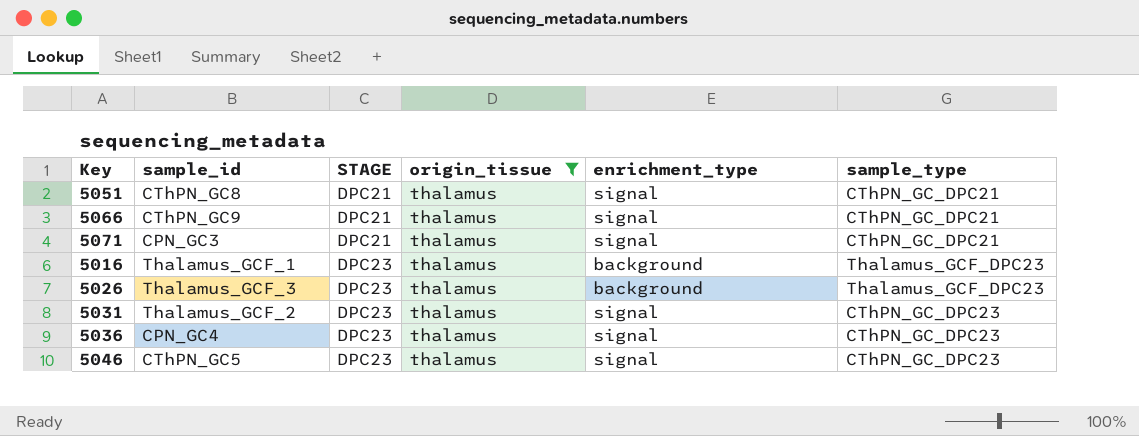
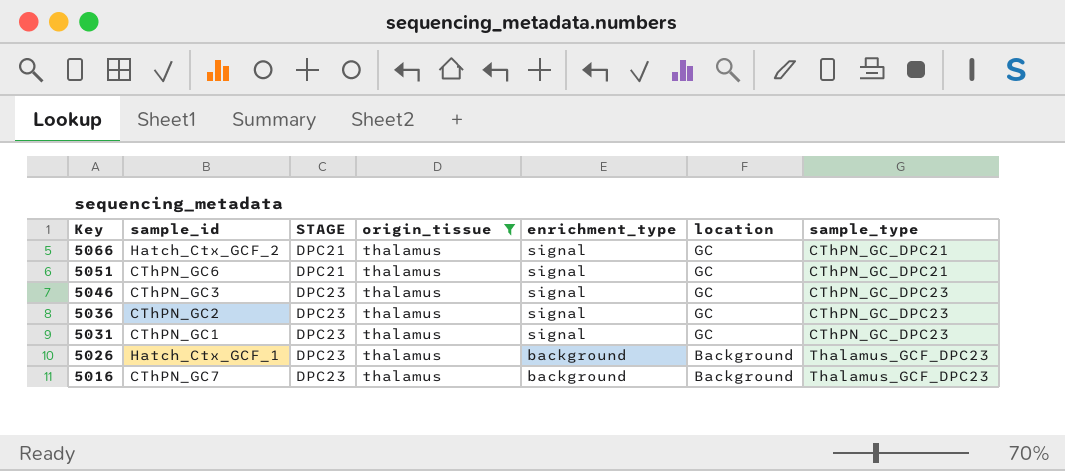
row order: STAGE ascending -> Key descending
column location | position: none -> 6
row 5071: CPN_GC3 | DPC21 | thalamus | signal | CThPN_GC_DPC21 -> none
5066 | sample_id: CThPN_GC9 -> Hatch_Ctx_GCF_2
5051 | sample_id: CThPN_GC8 -> CThPN_GC6
5046 | sample_id: CThPN_GC5 -> CThPN_GC3
5036 | sample_id: CPN_GC4 -> CThPN_GC2
5031 | sample_id: Thalamus_GCF_2 -> CThPN_GC1
5026 | sample_id: Thalamus_GCF_3 -> Hatch_Ctx_GCF_1
5016 | sample_id: Thalamus_GCF_1 -> CThPN_GC7

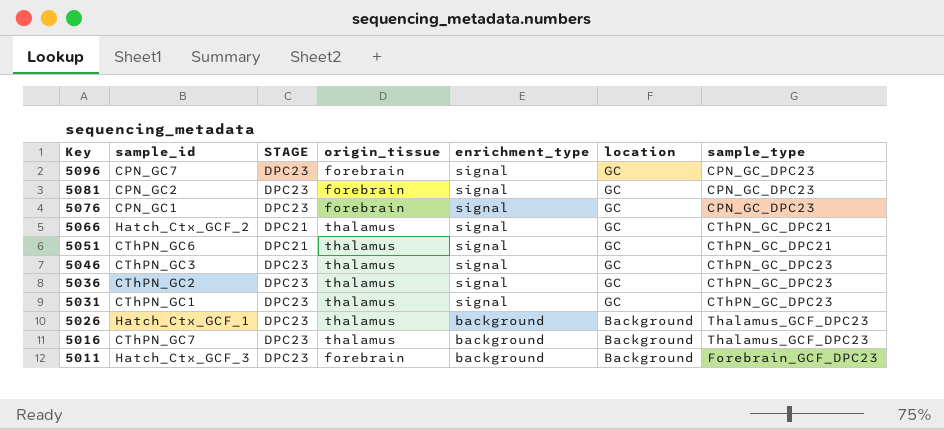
filter: origin_tissue = thalamus -> none

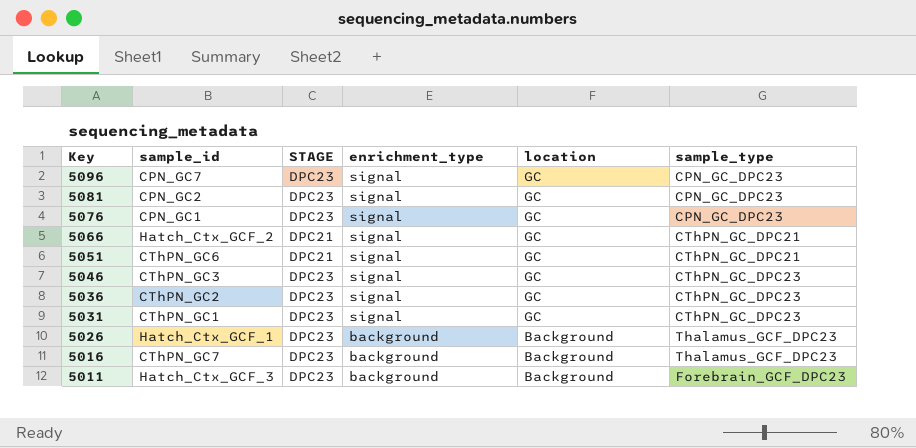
column origin_tissue | position: 4 -> none

